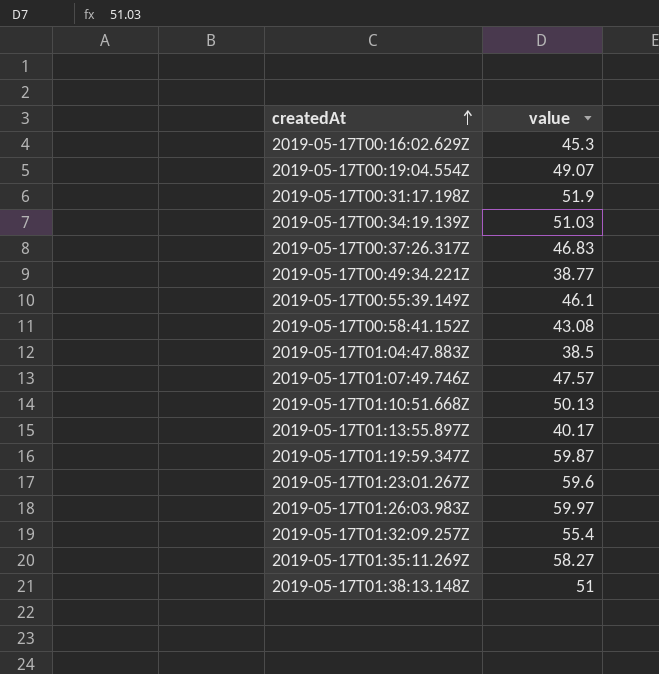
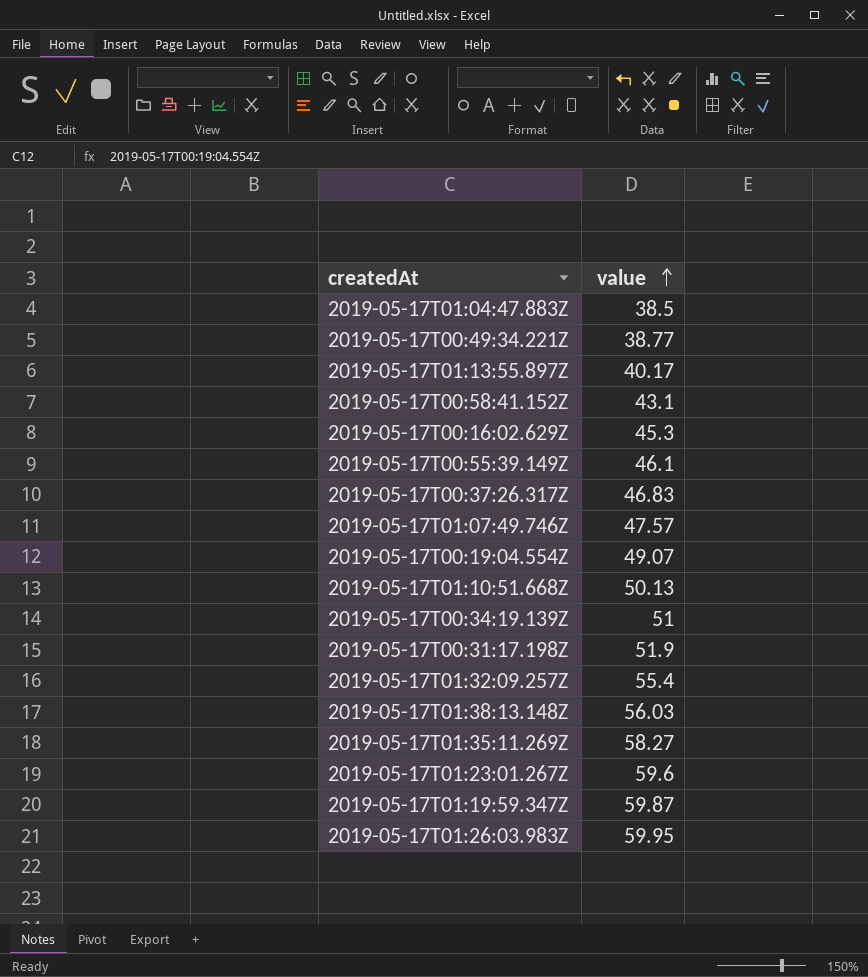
row order: createdAt ascending -> value ascending
2019-05-17T00:58:41.152Z | value: 43.08 -> 43.1
2019-05-17T00:34:19.139Z | value: 51.03 -> 51
2019-05-17T01:38:13.148Z | value: 51 -> 56.03
2019-05-17T01:26:03.983Z | value: 59.97 -> 59.95

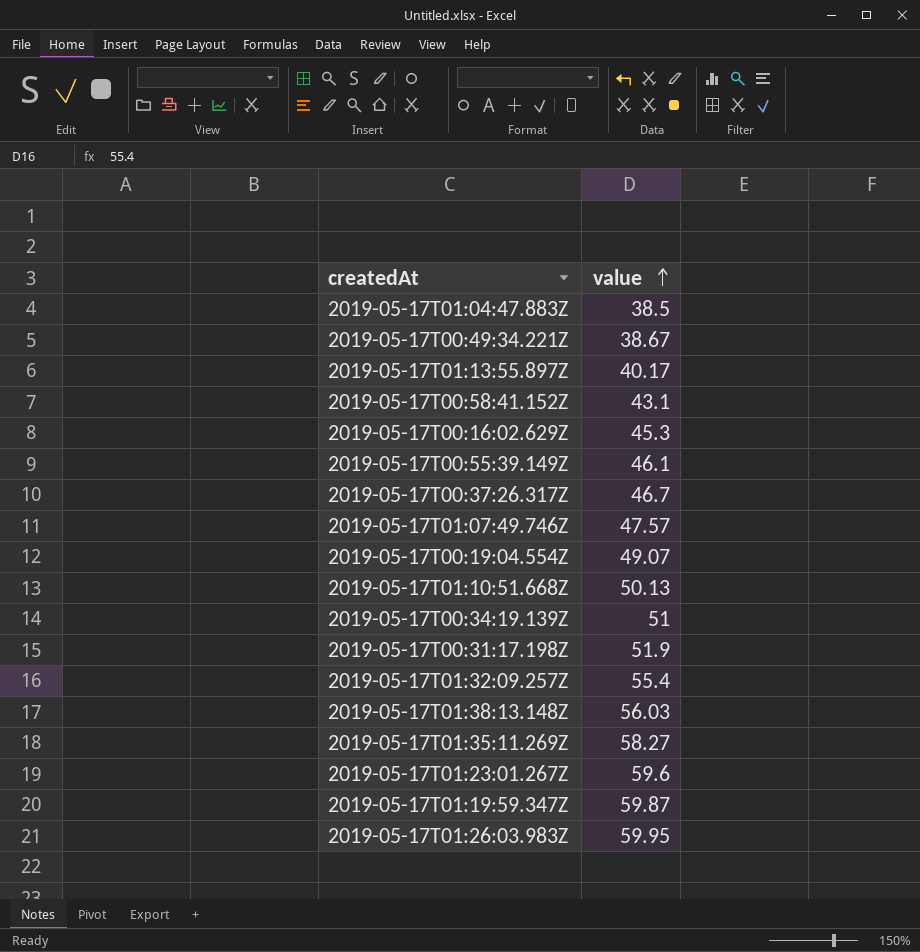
2019-05-17T00:49:34.221Z | value: 38.77 -> 38.67
2019-05-17T00:37:26.317Z | value: 46.83 -> 46.7

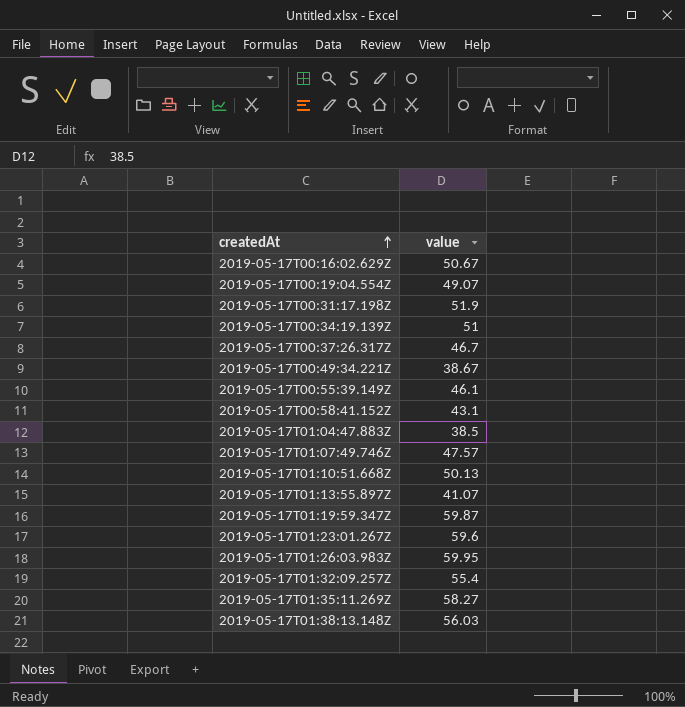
row order: value ascending -> createdAt ascending
2019-05-17T00:16:02.629Z | value: 45.3 -> 50.67
2019-05-17T01:13:55.897Z | value: 40.17 -> 41.07

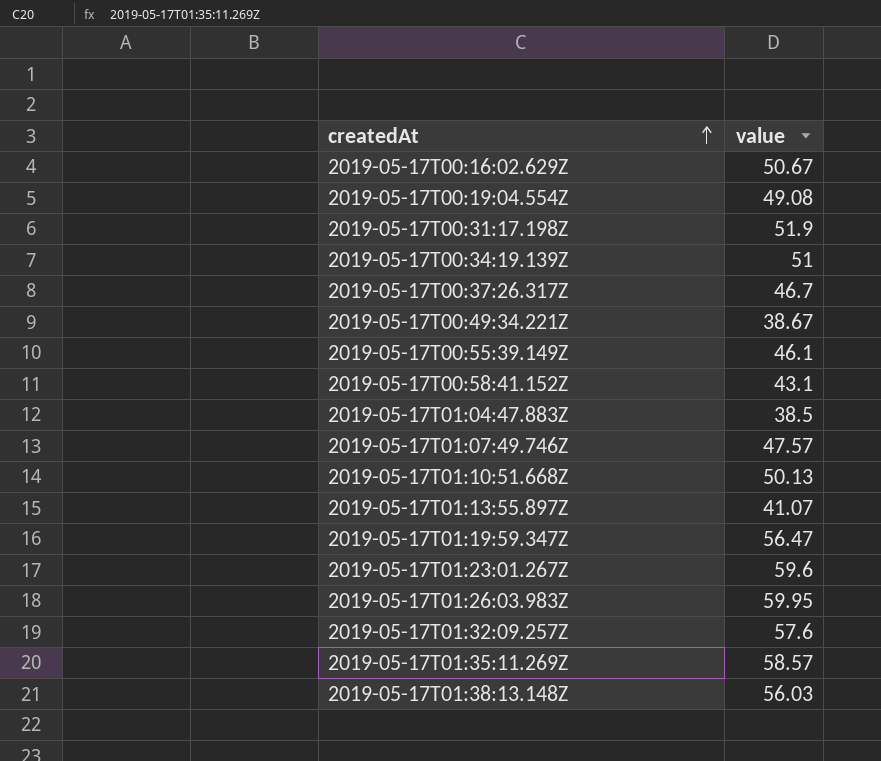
2019-05-17T00:19:04.554Z | value: 49.07 -> 49.08
2019-05-17T01:19:59.347Z | value: 59.87 -> 56.47
2019-05-17T01:32:09.257Z | value: 55.4 -> 57.6
2019-05-17T01:35:11.269Z | value: 58.27 -> 58.57

